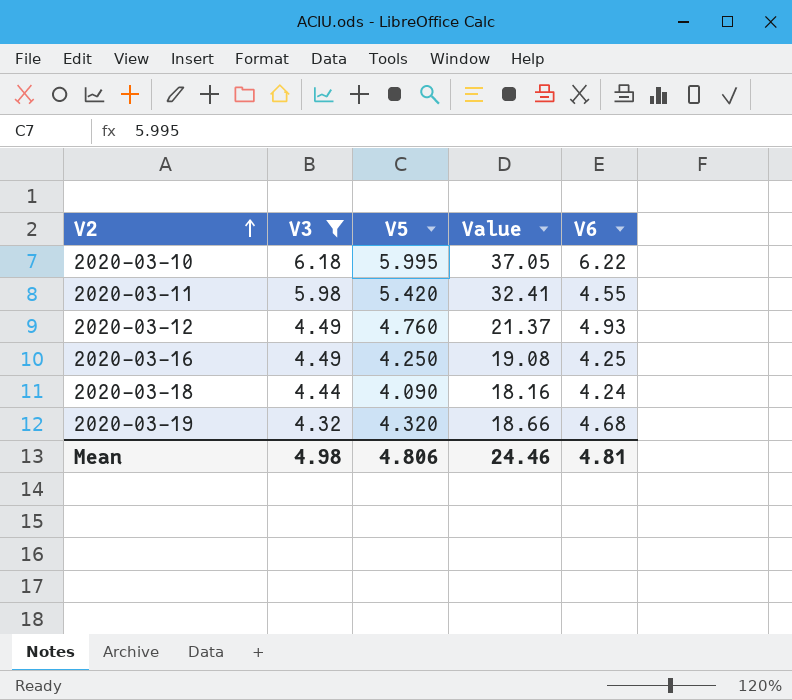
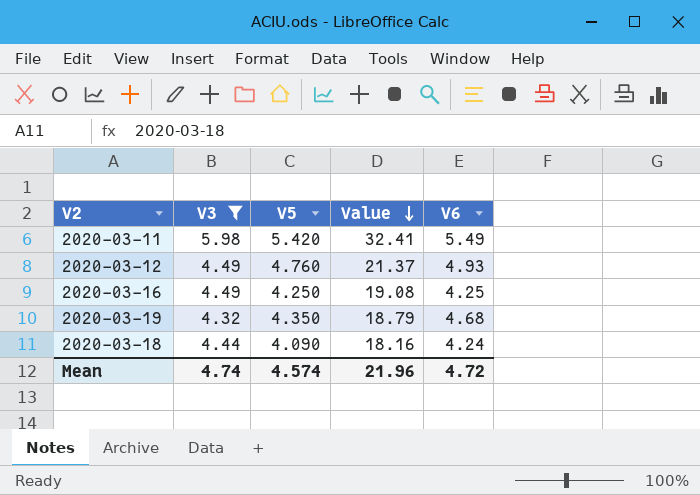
row order: V2 ascending -> Value descending
row 2020-03-10: 6.18 | 5.995 | 37.05 | 6.22 -> none
2020-03-11 | V6: 4.55 -> 5.49
2020-03-19 | V5: 4.320 -> 4.350
2020-03-19 | Value: 18.66 -> 18.79
Mean | V3: 4.98 -> 4.74
Mean | V5: 4.806 -> 4.574
Mean | Value: 24.46 -> 21.96
Mean | V6: 4.81 -> 4.72

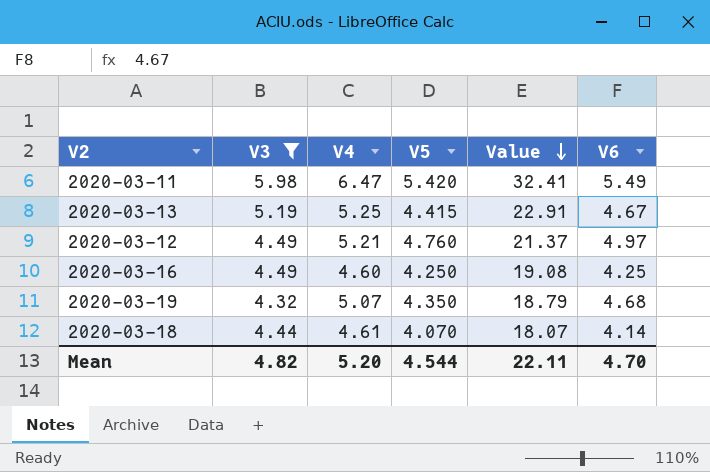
column V4 | position: none -> 3
row 2020-03-13: none -> 5.19 | 5.25 | 4.415 | 22.91 | 4.67
2020-03-12 | V6: 4.93 -> 4.97
2020-03-18 | V5: 4.090 -> 4.070
2020-03-18 | Value: 18.16 -> 18.07
2020-03-18 | V6: 4.24 -> 4.14
Mean | V3: 4.74 -> 4.82
Mean | V5: 4.574 -> 4.544
Mean | Value: 21.96 -> 22.11
Mean | V6: 4.72 -> 4.70

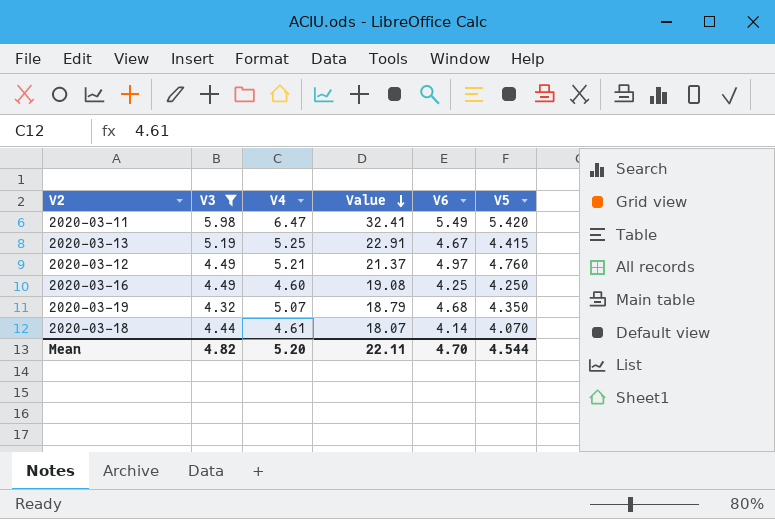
column V5 | position: 4 -> 6

